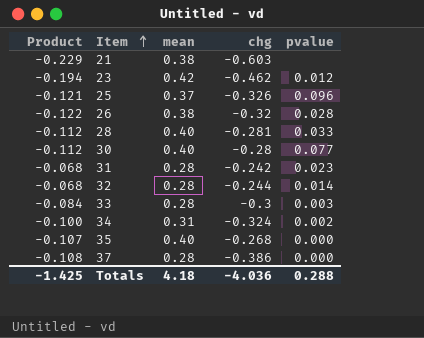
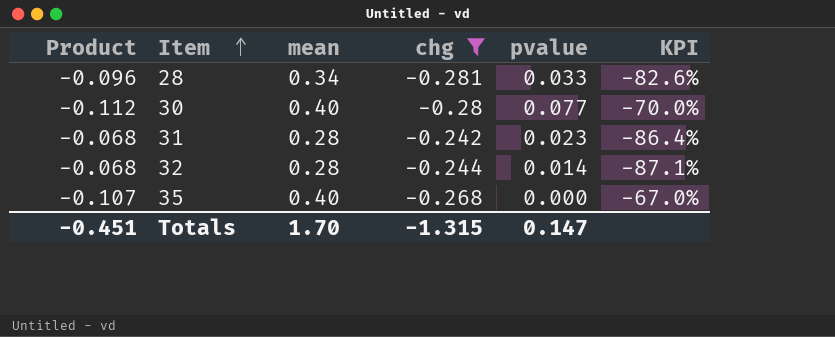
filter: none -> chg >= -0.281
column KPI | formula: none -> [chg] / [mean]
28 | Product: -0.112 -> -0.096
28 | mean: 0.40 -> 0.34
Totals | Product: -1.425 -> -0.451
Totals | mean: 4.18 -> 1.70
Totals | chg: -4.036 -> -1.315
Totals | pvalue: 0.288 -> 0.147

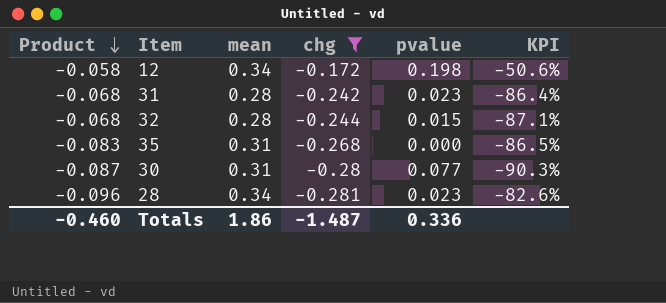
row order: Item ascending -> Product descending
row 12: none -> -0.058 | 0.34 | -0.172 | 0.198 | -50.6%
32 | pvalue: 0.014 -> 0.015
35 | Product: -0.107 -> -0.083
35 | mean: 0.40 -> 0.31
35 | KPI: -67.0% -> -86.5%
30 | Product: -0.112 -> -0.087
30 | mean: 0.40 -> 0.31
30 | KPI: -70.0% -> -90.3%
28 | pvalue: 0.033 -> 0.023
Totals | Product: -0.451 -> -0.460
Totals | mean: 1.70 -> 1.86
Totals | chg: -1.315 -> -1.487
Totals | pvalue: 0.147 -> 0.336

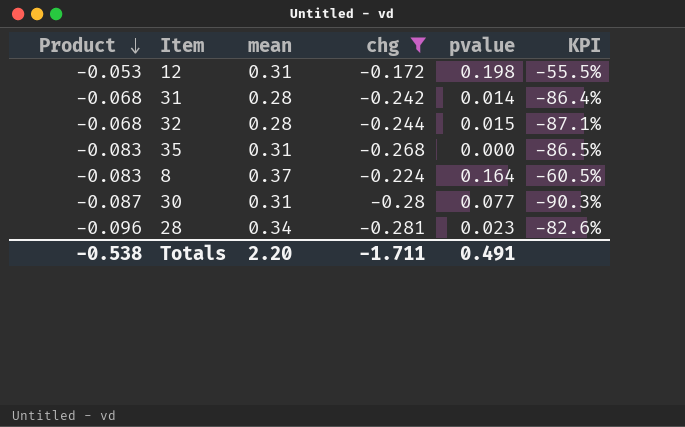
12 | Product: -0.058 -> -0.053
12 | mean: 0.34 -> 0.31
12 | KPI: -50.6% -> -55.5%
31 | pvalue: 0.023 -> 0.014
row 8: none -> -0.083 | 0.37 | -0.224 | 0.164 | -60.5%
Totals | Product: -0.460 -> -0.538
Totals | mean: 1.86 -> 2.20
Totals | chg: -1.487 -> -1.711
Totals | pvalue: 0.336 -> 0.491

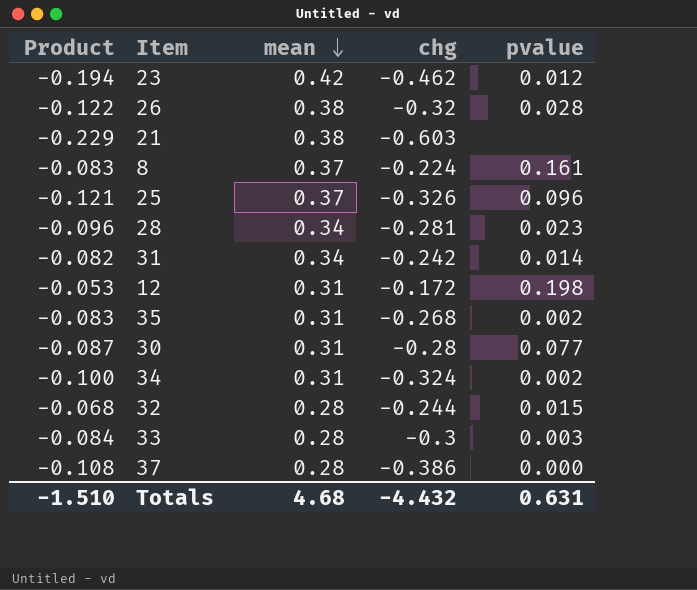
filter: chg >= -0.281 -> none
row order: Product descending -> mean descending
column KPI | formula: [chg] / [mean] -> none
8 | pvalue: 0.164 -> 0.161
31 | Product: -0.068 -> -0.082
31 | mean: 0.28 -> 0.34
35 | pvalue: 0.000 -> 0.002
Totals | Product: -0.538 -> -1.510
Totals | mean: 2.20 -> 4.68
Totals | chg: -1.711 -> -4.432
Totals | pvalue: 0.491 -> 0.631

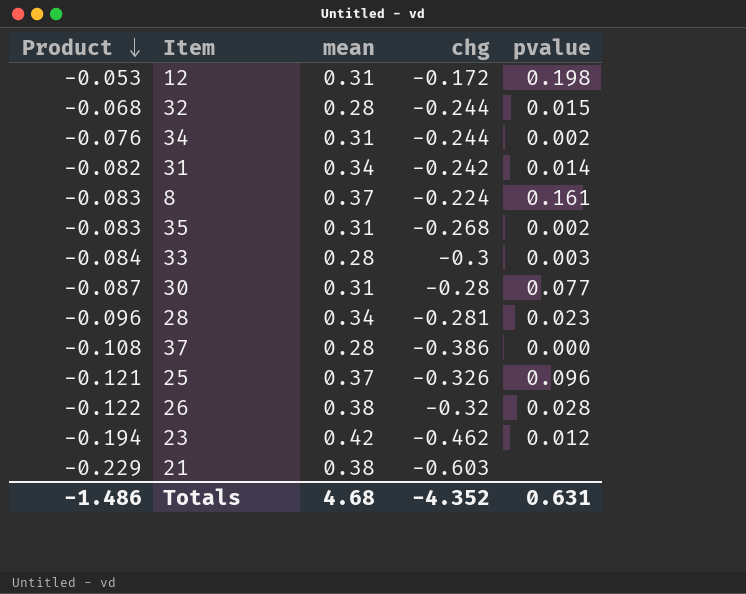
row order: mean descending -> Product descending
34 | Product: -0.100 -> -0.076
34 | chg: -0.324 -> -0.244
Totals | Product: -1.510 -> -1.486
Totals | chg: -4.432 -> -4.352

